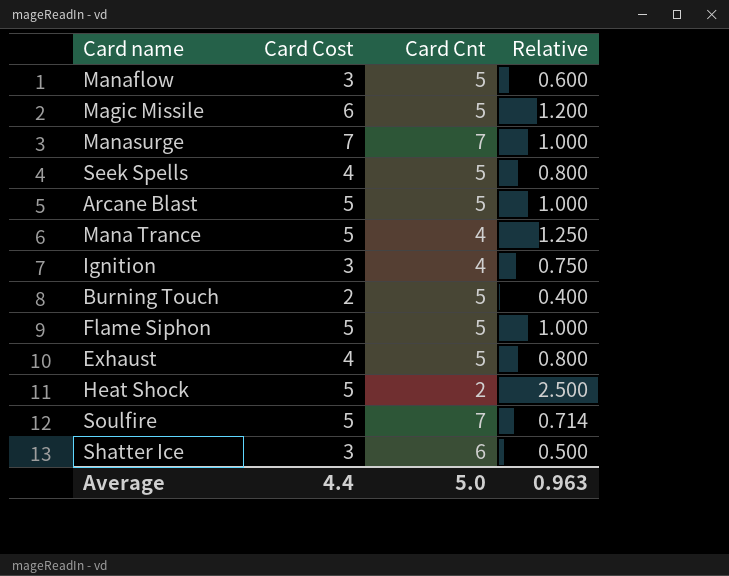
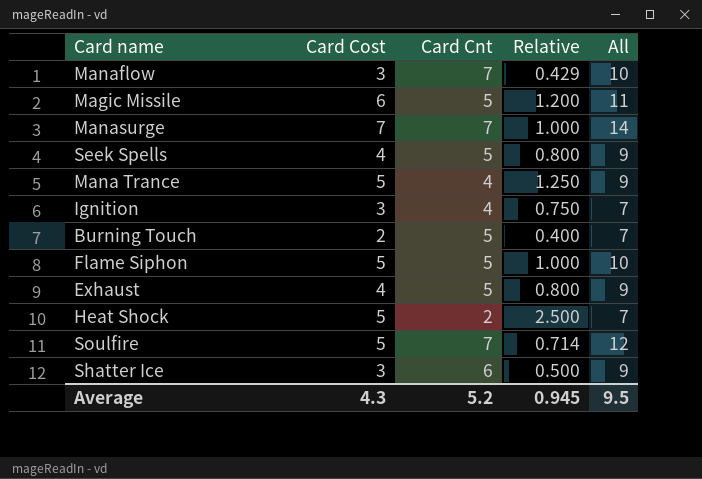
column All | formula: none -> [Card Cost] + [Card Cnt]
row Arcane Blast: 5 | 5 | 1.000 -> none
Manaflow | Card Cnt: 5 -> 7
Manaflow | Relative: 0.600 -> 0.429
Average | Card Cost: 4.4 -> 4.3
Average | Card Cnt: 5.0 -> 5.2
Average | Relative: 0.963 -> 0.945

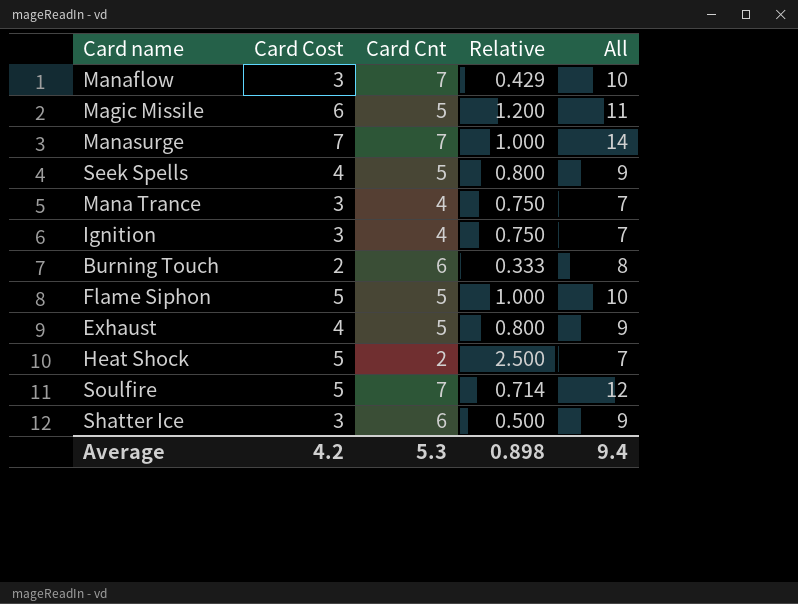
Mana Trance | Card Cost: 5 -> 3
Mana Trance | Relative: 1.250 -> 0.750
Mana Trance | All: 9 -> 7
Burning Touch | Card Cnt: 5 -> 6
Burning Touch | Relative: 0.400 -> 0.333
Burning Touch | All: 7 -> 8
Average | Card Cost: 4.3 -> 4.2
Average | Card Cnt: 5.2 -> 5.3
Average | Relative: 0.945 -> 0.898
Average | All: 9.5 -> 9.4

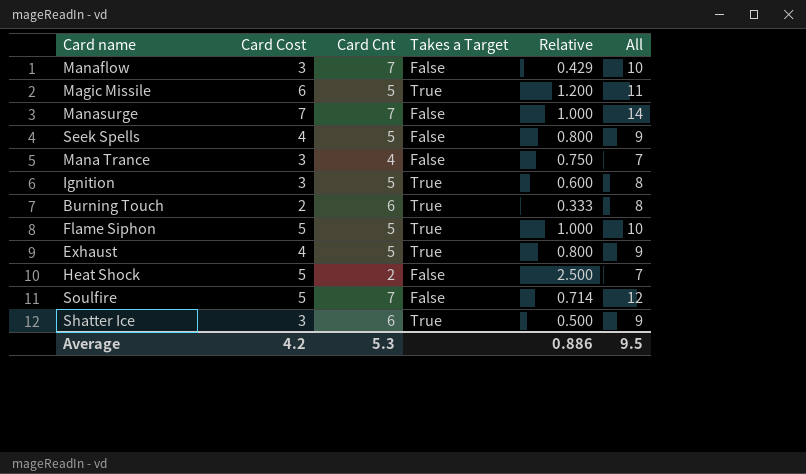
column Takes a Target | position: none -> 4
Ignition | Card Cnt: 4 -> 5
Ignition | Relative: 0.750 -> 0.600
Ignition | All: 7 -> 8
Average | Relative: 0.898 -> 0.886
Average | All: 9.4 -> 9.5

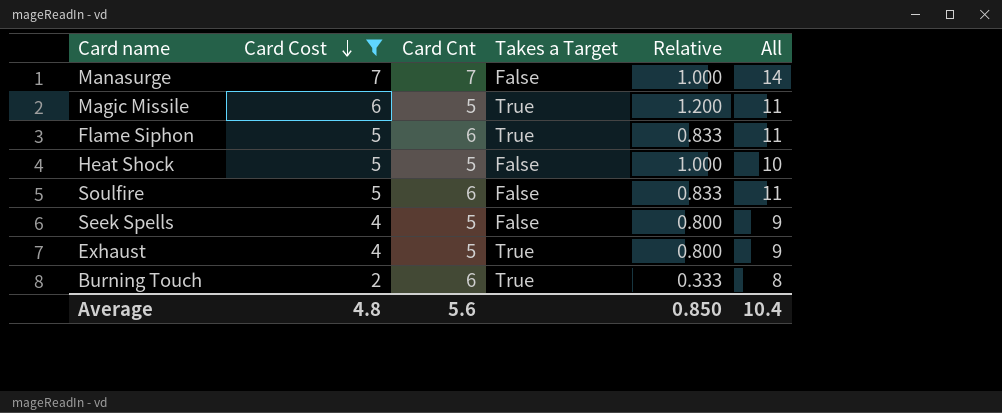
filter: none -> Card Cost != 3
row order: none -> Card Cost descending
Flame Siphon | Card Cnt: 5 -> 6
Flame Siphon | Relative: 1.000 -> 0.833
Flame Siphon | All: 10 -> 11
Heat Shock | Card Cnt: 2 -> 5
Heat Shock | Relative: 2.500 -> 1.000
Heat Shock | All: 7 -> 10
Soulfire | Card Cnt: 7 -> 6
Soulfire | Relative: 0.714 -> 0.833
Soulfire | All: 12 -> 11
Average | Card Cost: 4.2 -> 4.8
Average | Card Cnt: 5.3 -> 5.6
Average | Relative: 0.886 -> 0.850
Average | All: 9.5 -> 10.4

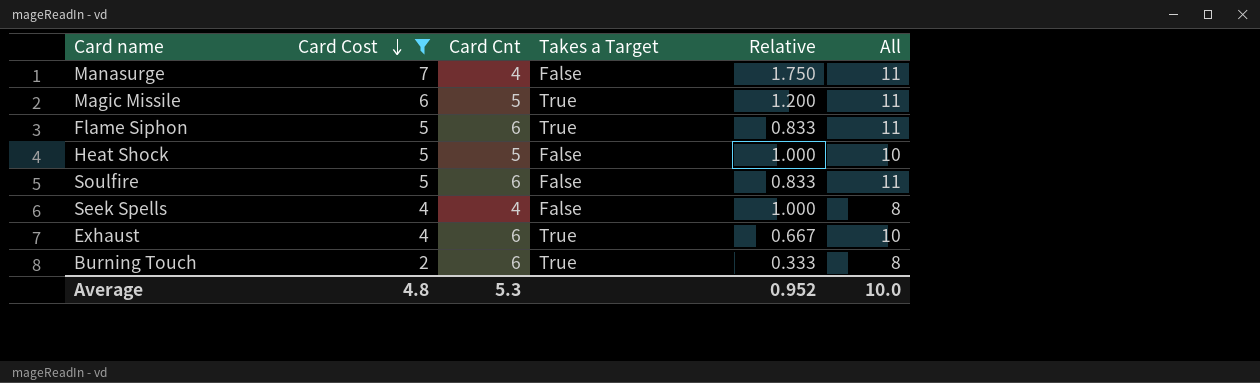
Manasurge | Card Cnt: 7 -> 4
Manasurge | Relative: 1.000 -> 1.750
Manasurge | All: 14 -> 11
Seek Spells | Card Cnt: 5 -> 4
Seek Spells | Relative: 0.800 -> 1.000
Seek Spells | All: 9 -> 8
Exhaust | Card Cnt: 5 -> 6
Exhaust | Relative: 0.800 -> 0.667
Exhaust | All: 9 -> 10
Average | Card Cnt: 5.6 -> 5.3
Average | Relative: 0.850 -> 0.952
Average | All: 10.4 -> 10.0

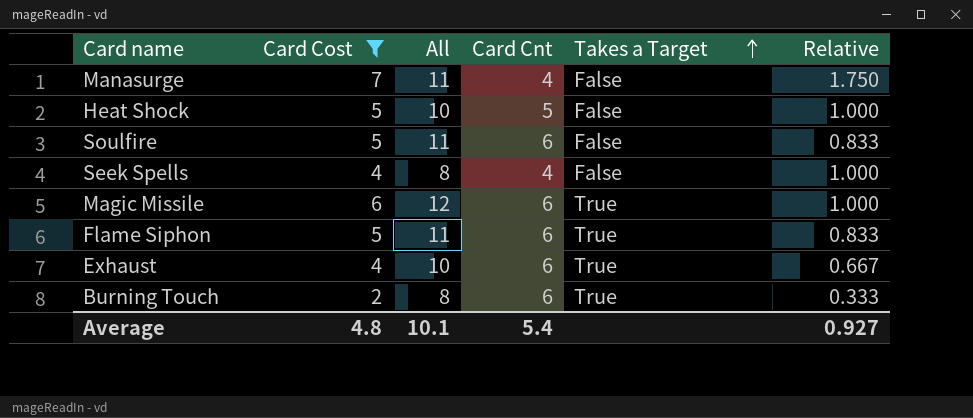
row order: Card Cost descending -> Takes a Target ascending
column All | position: 6 -> 3
Magic Missile | All: 11 -> 12
Magic Missile | Card Cnt: 5 -> 6
Magic Missile | Relative: 1.200 -> 1.000
Average | All: 10.0 -> 10.1
Average | Card Cnt: 5.3 -> 5.4
Average | Relative: 0.952 -> 0.927

